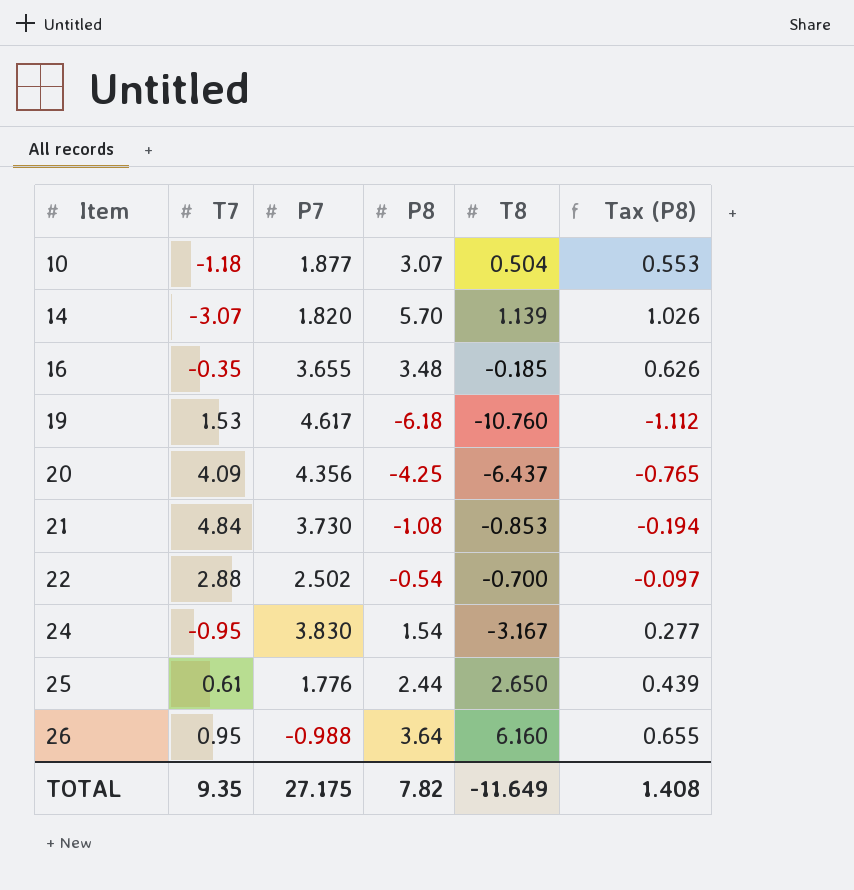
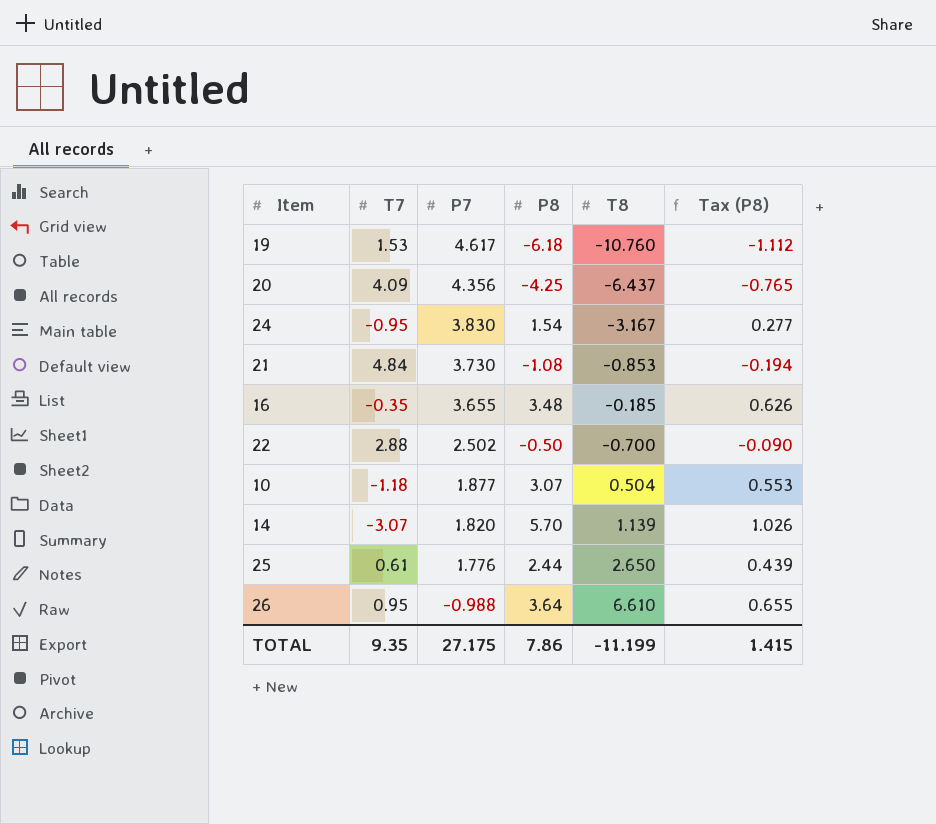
row order: Item ascending -> P7 descending
22 | P8: -0.54 -> -0.50
22 | Tax (P8): -0.097 -> -0.090
26 | T8: 6.160 -> 6.610
TOTAL | P8: 7.82 -> 7.86
TOTAL | T8: -11.649 -> -11.199
TOTAL | Tax (P8): 1.408 -> 1.415

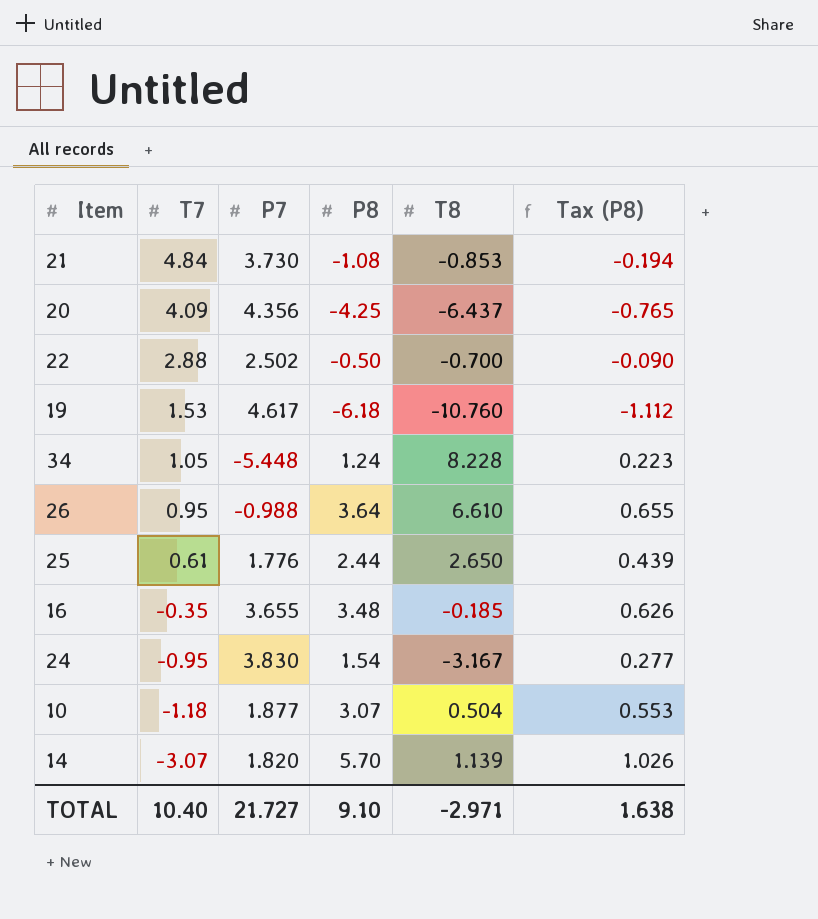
row order: P7 descending -> T7 descending
row 34: none -> 1.05 | -5.448 | 1.24 | 8.228 | 0.223
TOTAL | T7: 9.35 -> 10.40
TOTAL | P7: 27.175 -> 21.727
TOTAL | P8: 7.86 -> 9.10
TOTAL | T8: -11.199 -> -2.971
TOTAL | Tax (P8): 1.415 -> 1.638

